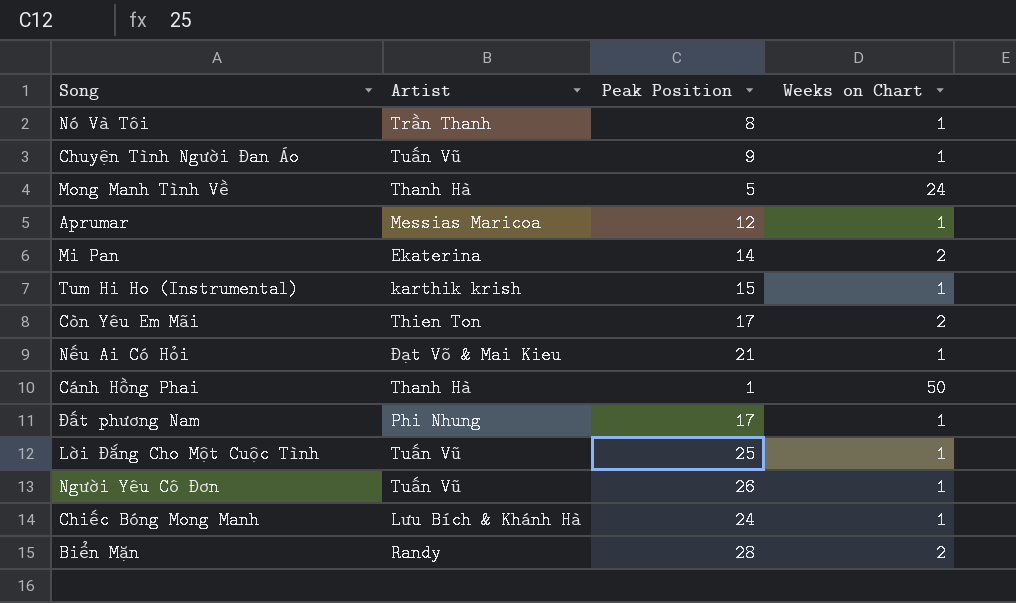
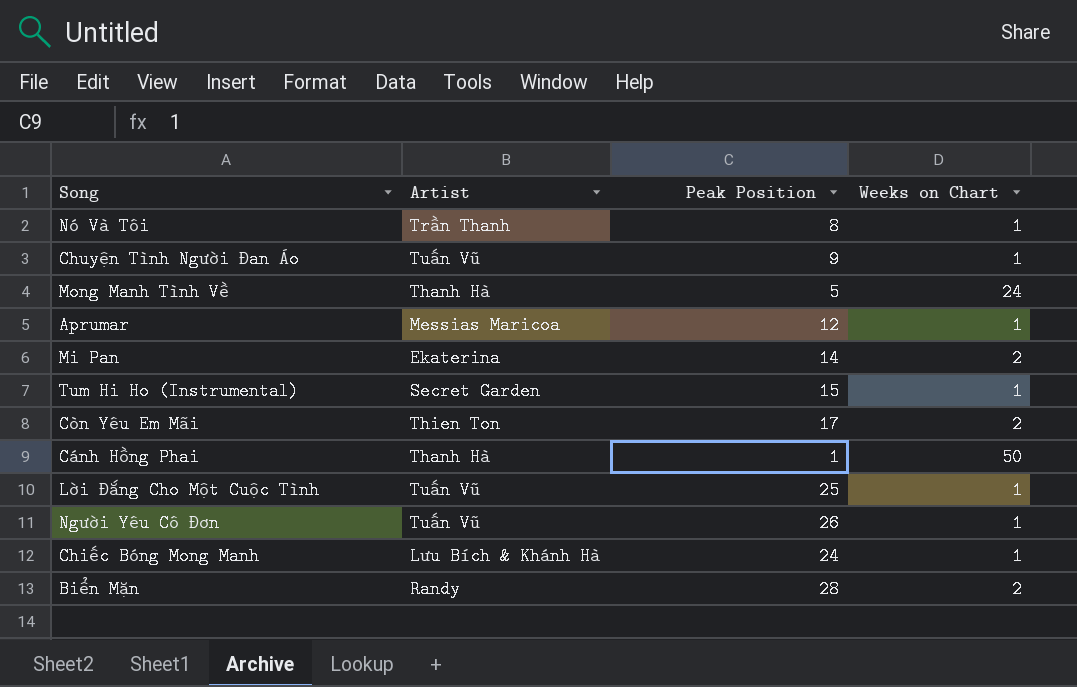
row Nếu Ai Có Hỏi: Đạt Võ & Mai Kieu | 21 | 1 -> none
row Đất phương Nam: Phi Nhung | 17 | 1 -> none
Tum Hi Ho (Instrumental) | Artist: karthik krish -> Secret Garden

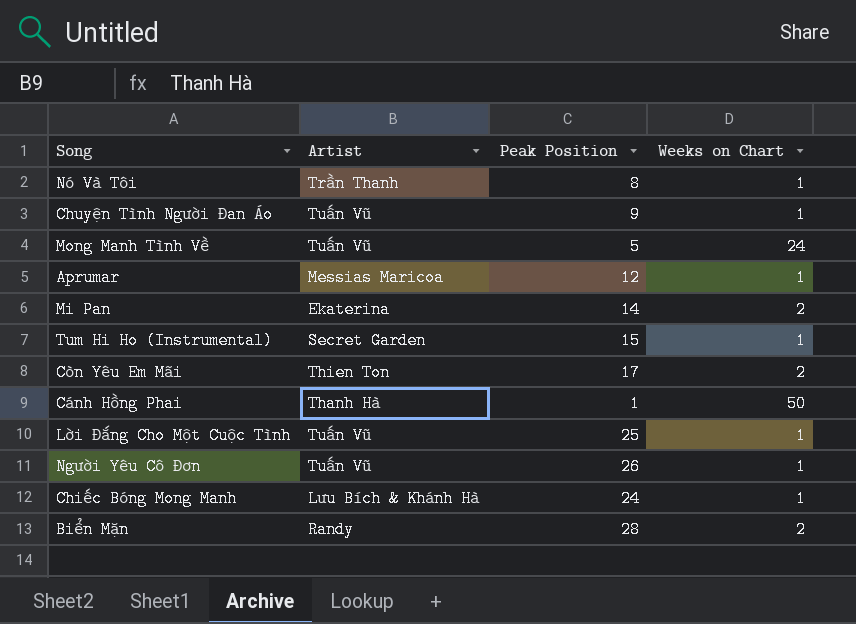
Mong Manh Tình Về | Artist: Thanh Hà -> Tuấn Vũ

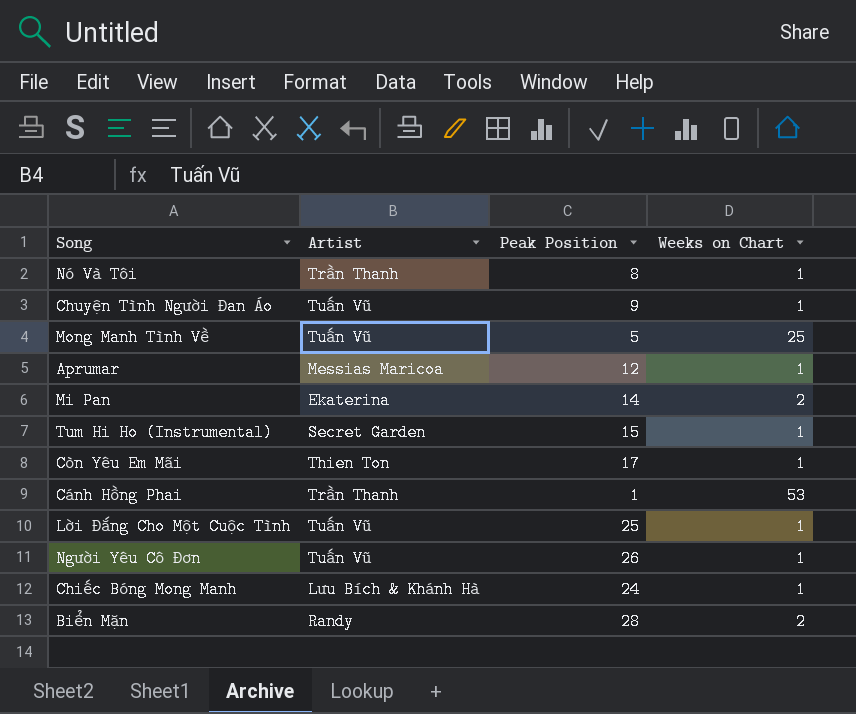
Mong Manh Tình Về | Weeks on Chart: 24 -> 25
Còn Yêu Em Mãi | Weeks on Chart: 2 -> 1
Cánh Hồng Phai | Artist: Thanh Hà -> Trần Thanh
Cánh Hồng Phai | Weeks on Chart: 50 -> 53

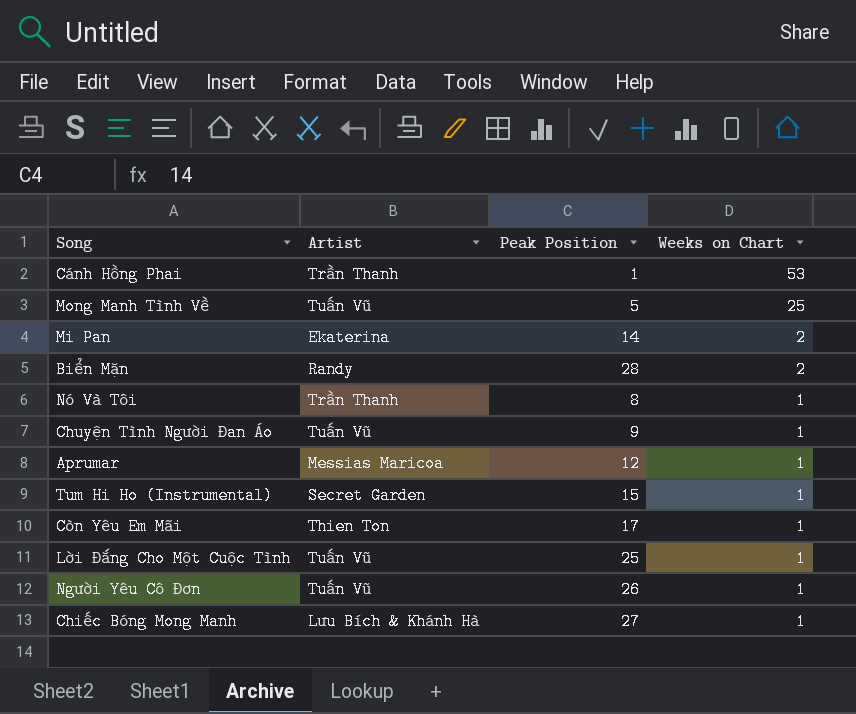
row order: none -> Weeks on Chart descending
Chiếc Bóng Mong Manh | Peak Position: 24 -> 27

